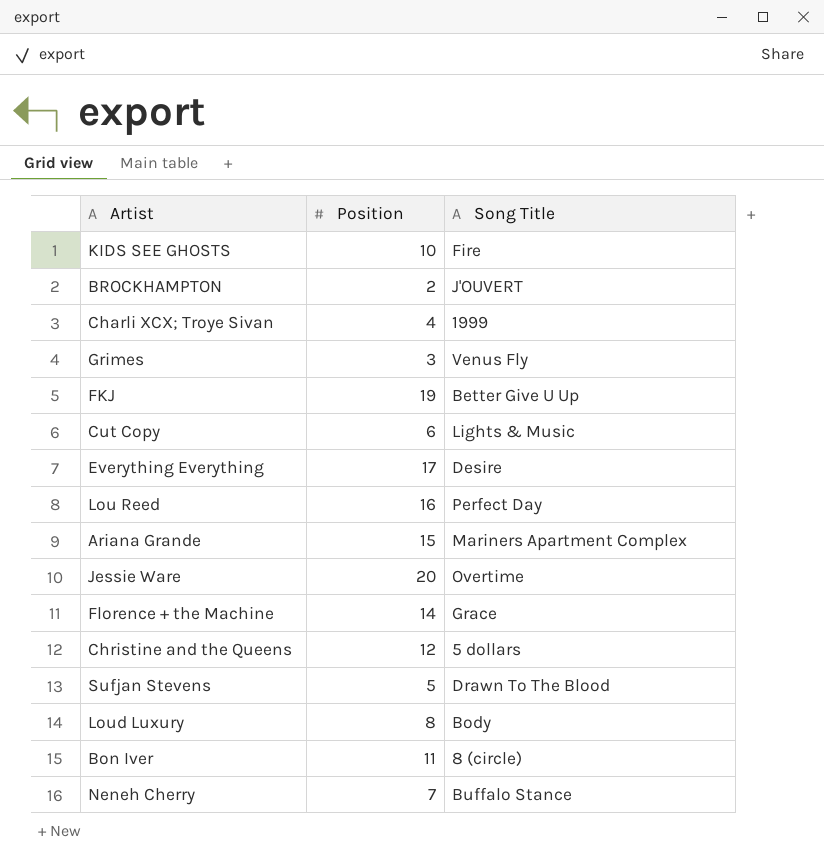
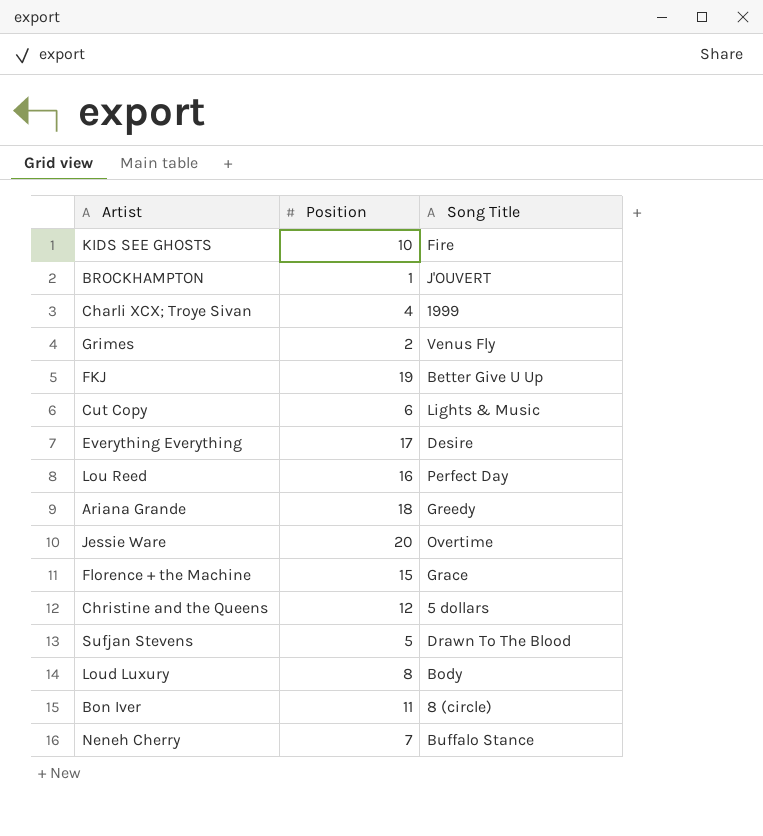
BROCKHAMPTON | Position: 2 -> 1
Grimes | Position: 3 -> 2
Ariana Grande | Position: 15 -> 18
Ariana Grande | Song Title: Mariners Apartment Complex -> Greedy
Florence + the Machine | Position: 14 -> 15

